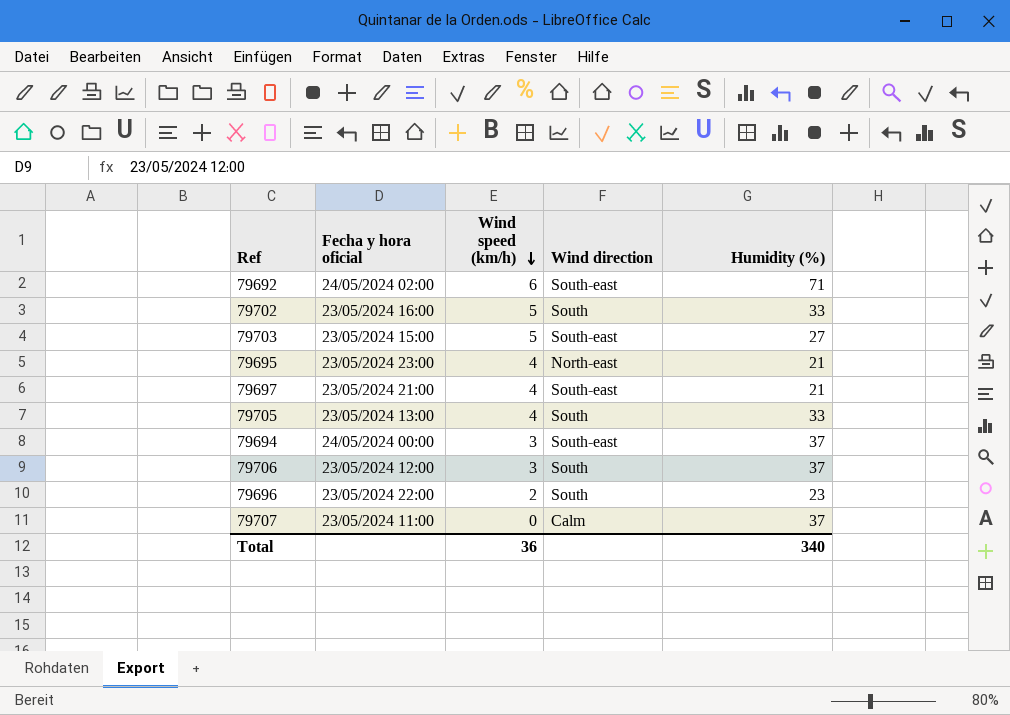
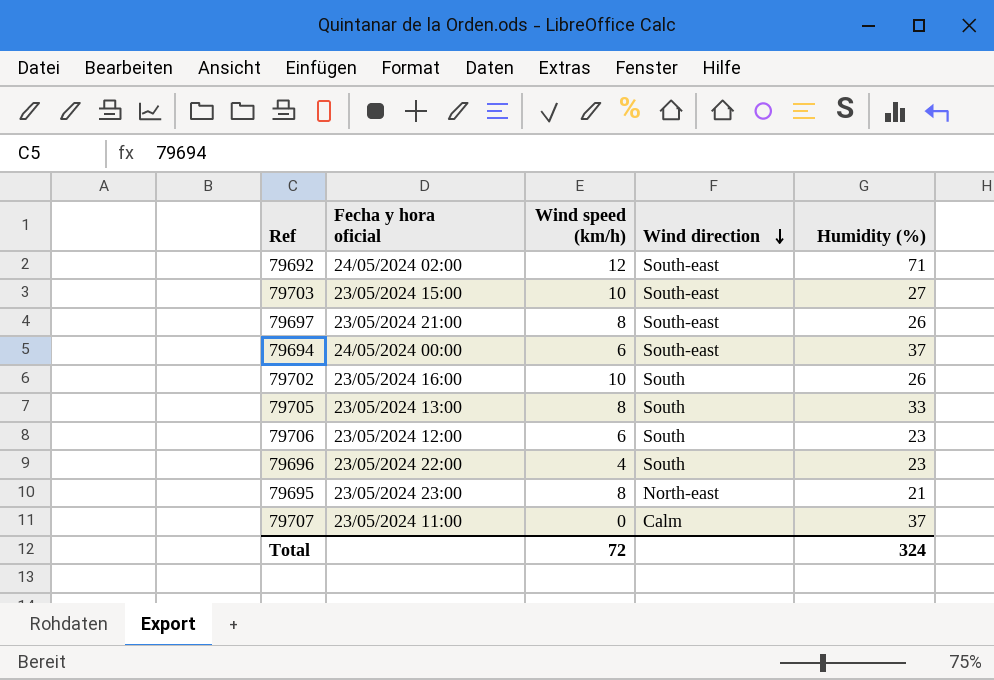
row order: Wind speed (km/h) descending -> Wind direction descending
79692 | Wind speed (km/h): 6 -> 12
79703 | Wind speed (km/h): 5 -> 10
79697 | Wind speed (km/h): 4 -> 8
79697 | Humidity (%): 21 -> 26
79694 | Wind speed (km/h): 3 -> 6
79702 | Wind speed (km/h): 5 -> 10
79702 | Humidity (%): 33 -> 26
79705 | Wind speed (km/h): 4 -> 8
79706 | Wind speed (km/h): 3 -> 6
79706 | Humidity (%): 37 -> 23
79696 | Wind speed (km/h): 2 -> 4
79695 | Wind speed (km/h): 4 -> 8
Total | Wind speed (km/h): 36 -> 72
Total | Humidity (%): 340 -> 324

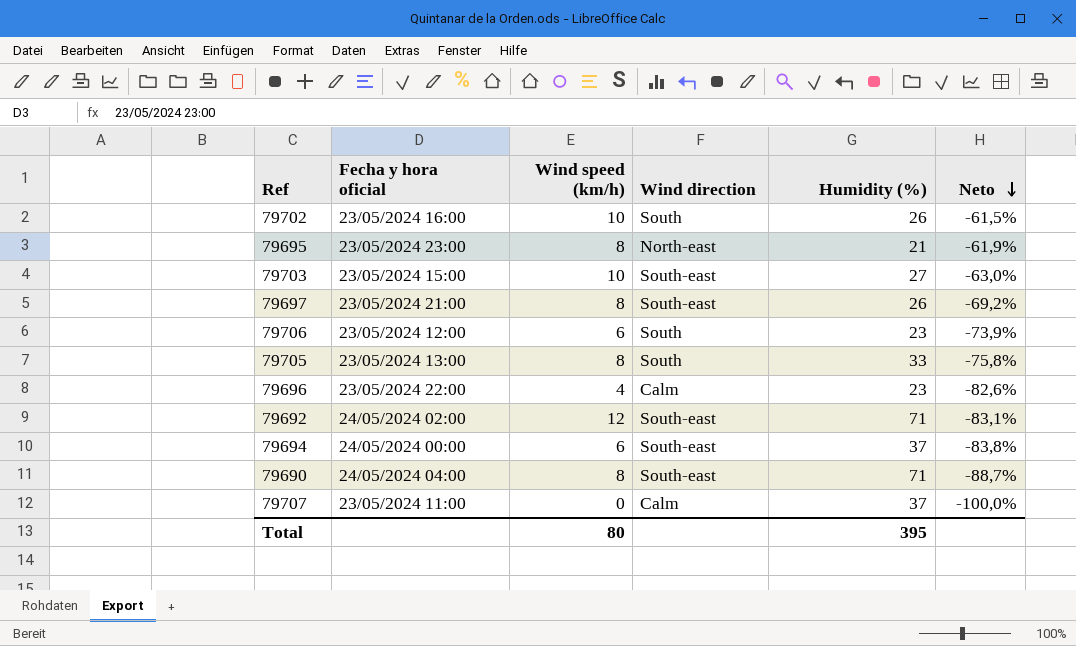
row order: Wind direction descending -> Neto descending
column Neto | formula: none -> ([Wind speed (km/h)] - [Humidity (%)]) / [Humidity (%)]
79696 | Wind direction: South -> Calm
row 79690: none -> 24/05/2024 04:00 | 8 | South-east | 71 | -88,7%
Total | Wind speed (km/h): 72 -> 80
Total | Humidity (%): 324 -> 395

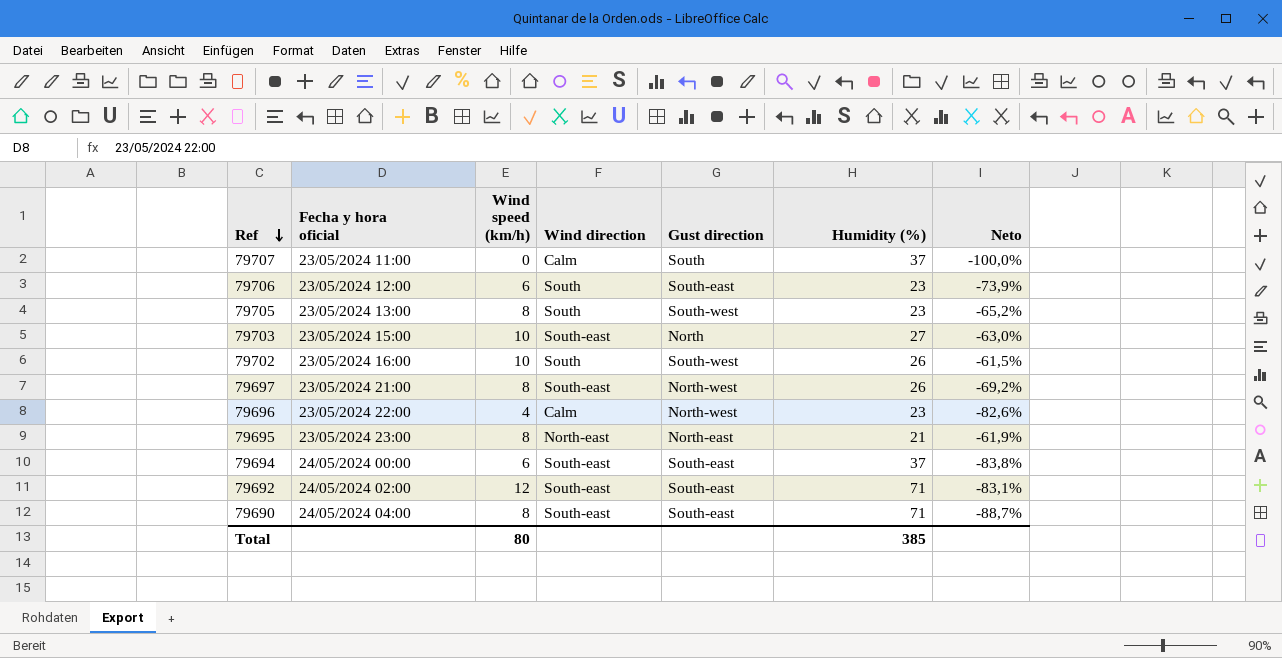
row order: Neto descending -> Ref descending
column Gust direction | position: none -> 5
79705 | Humidity (%): 33 -> 23
79705 | Neto: -75,8% -> -65,2%
Total | Humidity (%): 395 -> 385

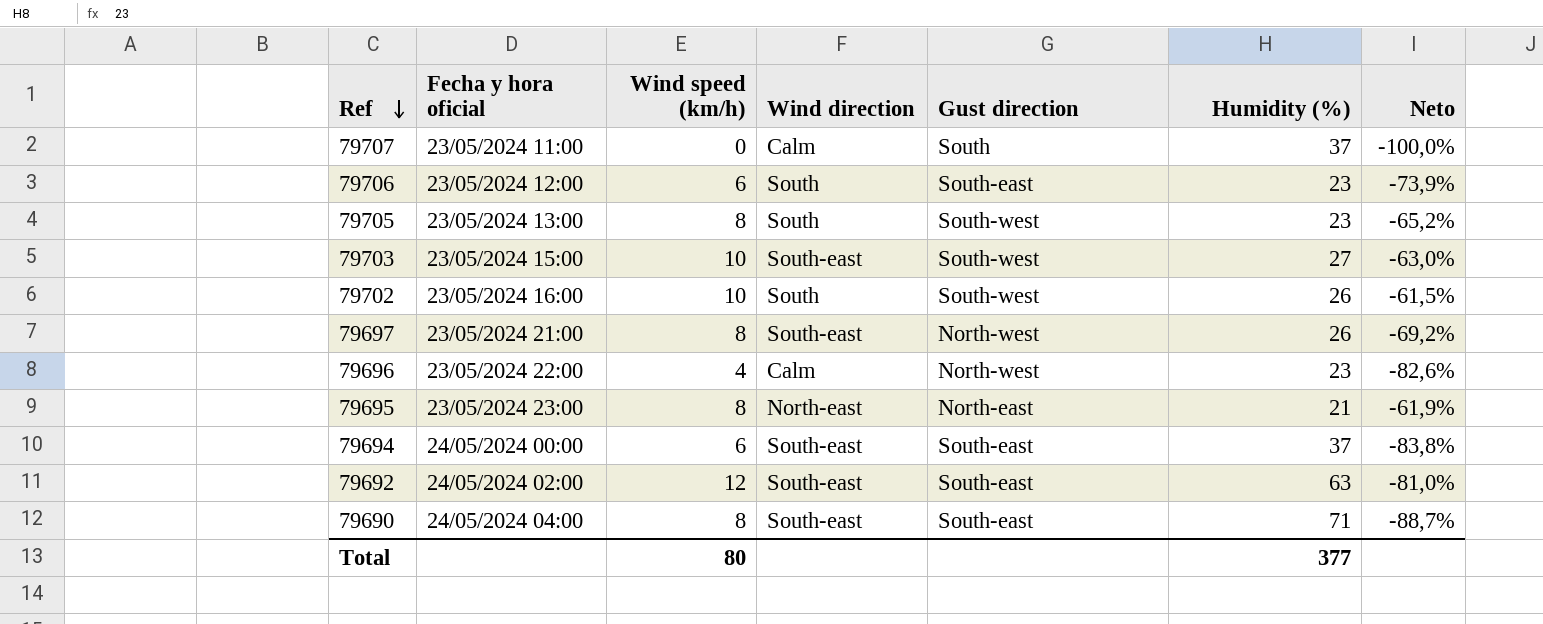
79703 | Gust direction: North -> South-west
79692 | Humidity (%): 71 -> 63
79692 | Neto: -83,1% -> -81,0%
Total | Humidity (%): 385 -> 377

